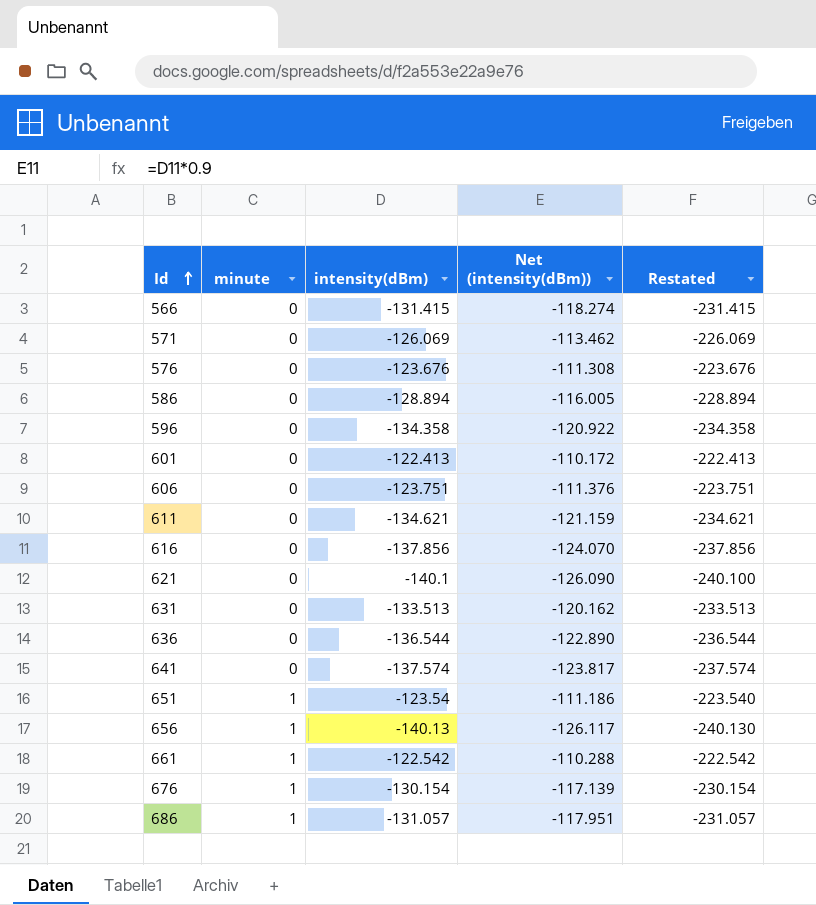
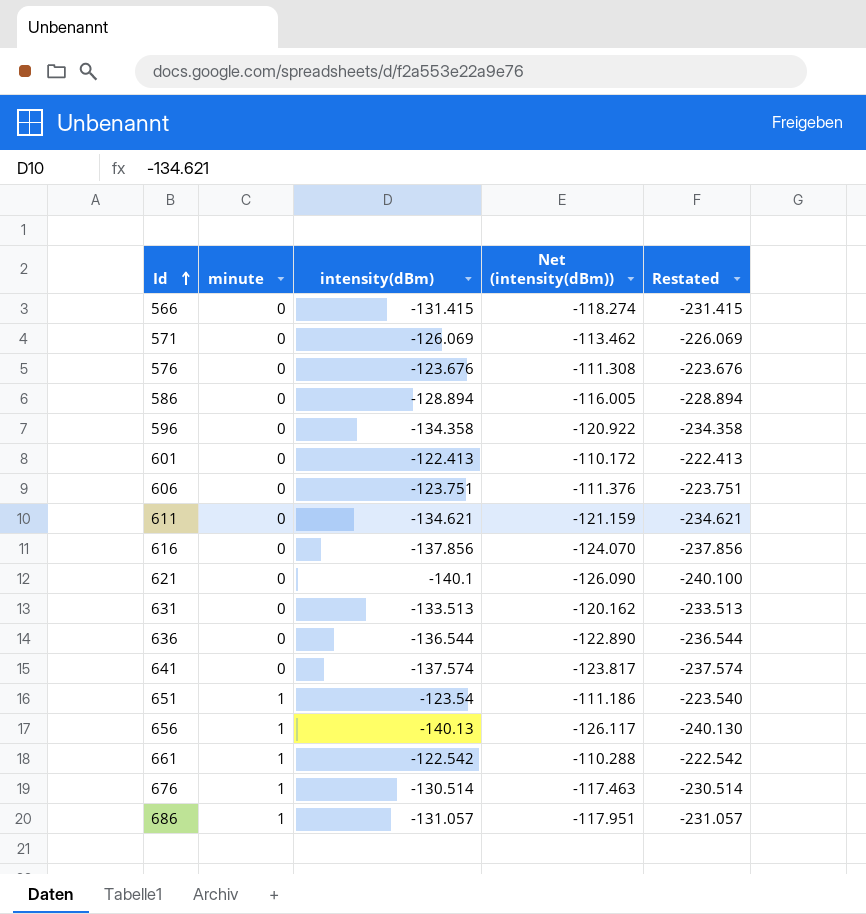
676 | intensity(dBm): -130.154 -> -130.514
676 | Net (intensity(dBm)): -117.139 -> -117.463
676 | Restated: -230.154 -> -230.514

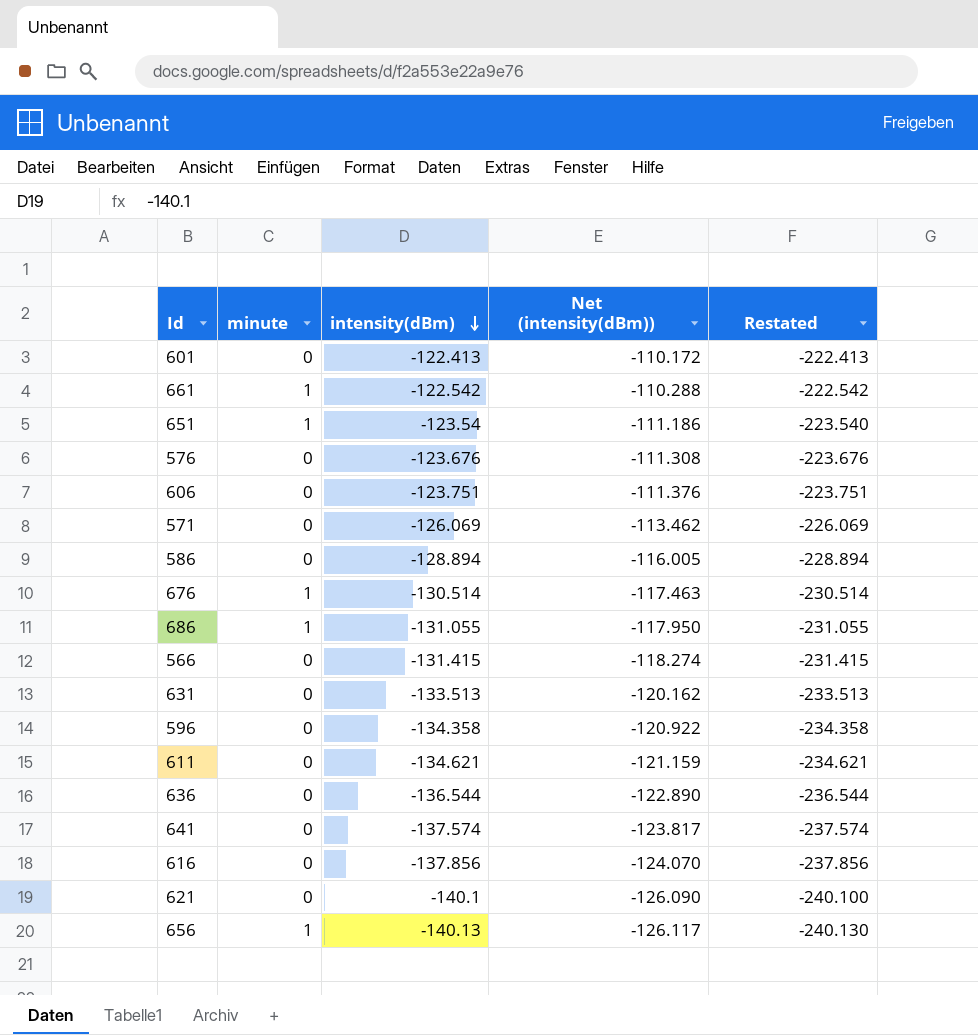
row order: Id ascending -> intensity(dBm) descending
686 | intensity(dBm): -131.057 -> -131.055
686 | Net (intensity(dBm)): -117.951 -> -117.950
686 | Restated: -231.057 -> -231.055

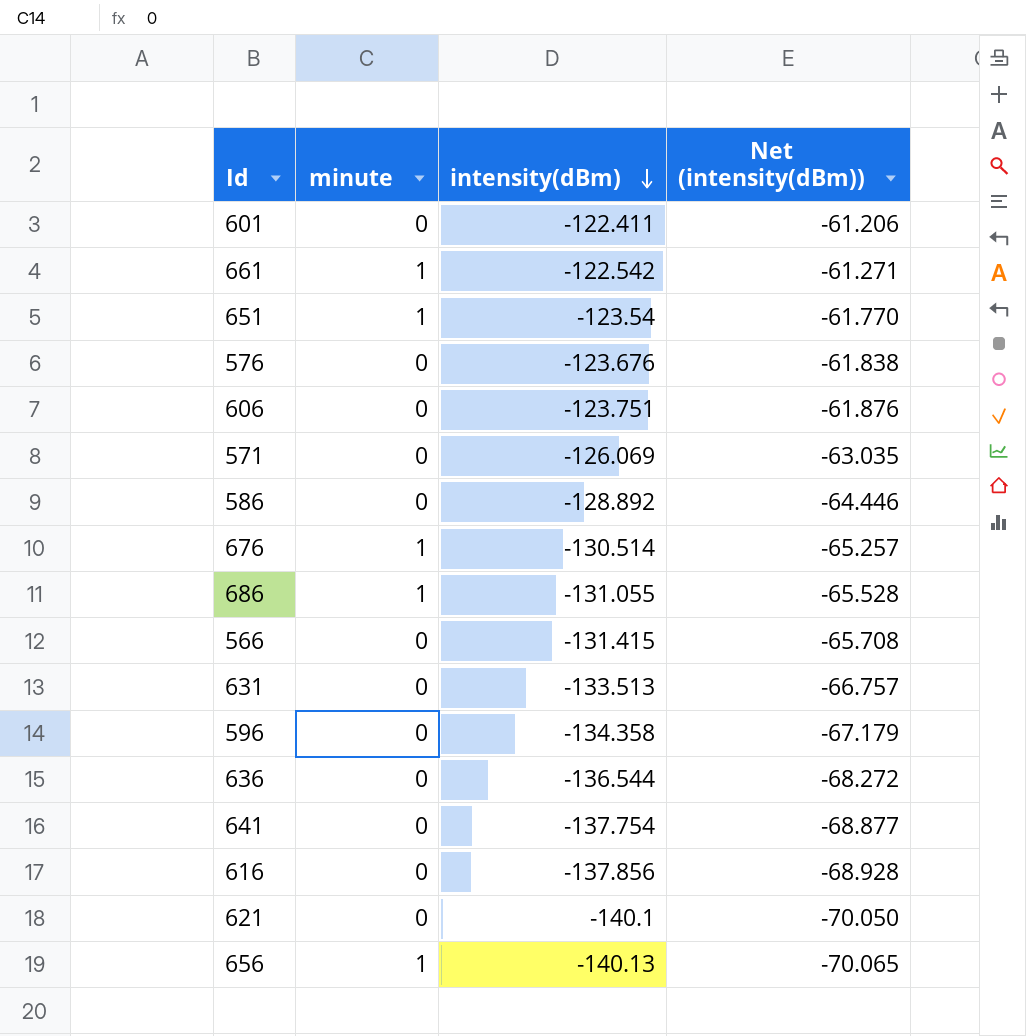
column Restated | formula: [intensity(dBm)] - 100 -> none
column Net (intensity(dBm)) | formula: [intensity(dBm)] * 0.9 -> [intensity(dBm)] * 0.5
row 611: 0 | -134.621 | -121.159 | -234.621 -> none
601 | intensity(dBm): -122.413 -> -122.411
586 | intensity(dBm): -128.894 -> -128.892
641 | intensity(dBm): -137.574 -> -137.754

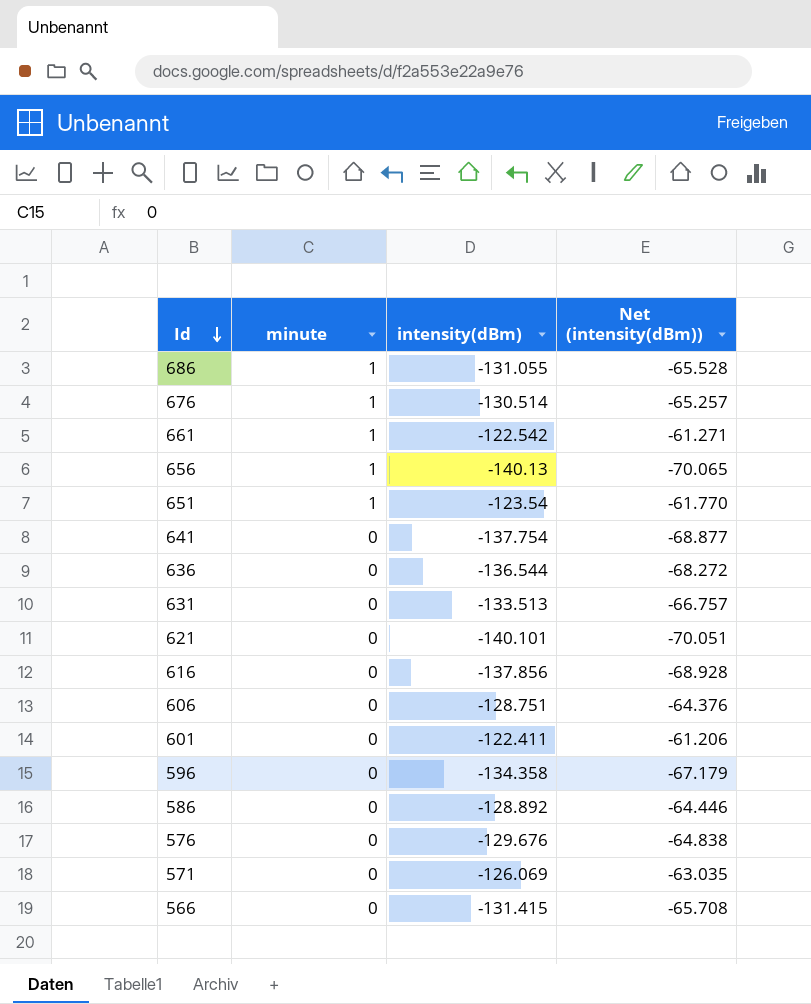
row order: intensity(dBm) descending -> Id descending
621 | intensity(dBm): -140.1 -> -140.101
621 | Net (intensity(dBm)): -70.050 -> -70.051
606 | intensity(dBm): -123.751 -> -128.751
606 | Net (intensity(dBm)): -61.876 -> -64.376
576 | intensity(dBm): -123.676 -> -129.676
576 | Net (intensity(dBm)): -61.838 -> -64.838

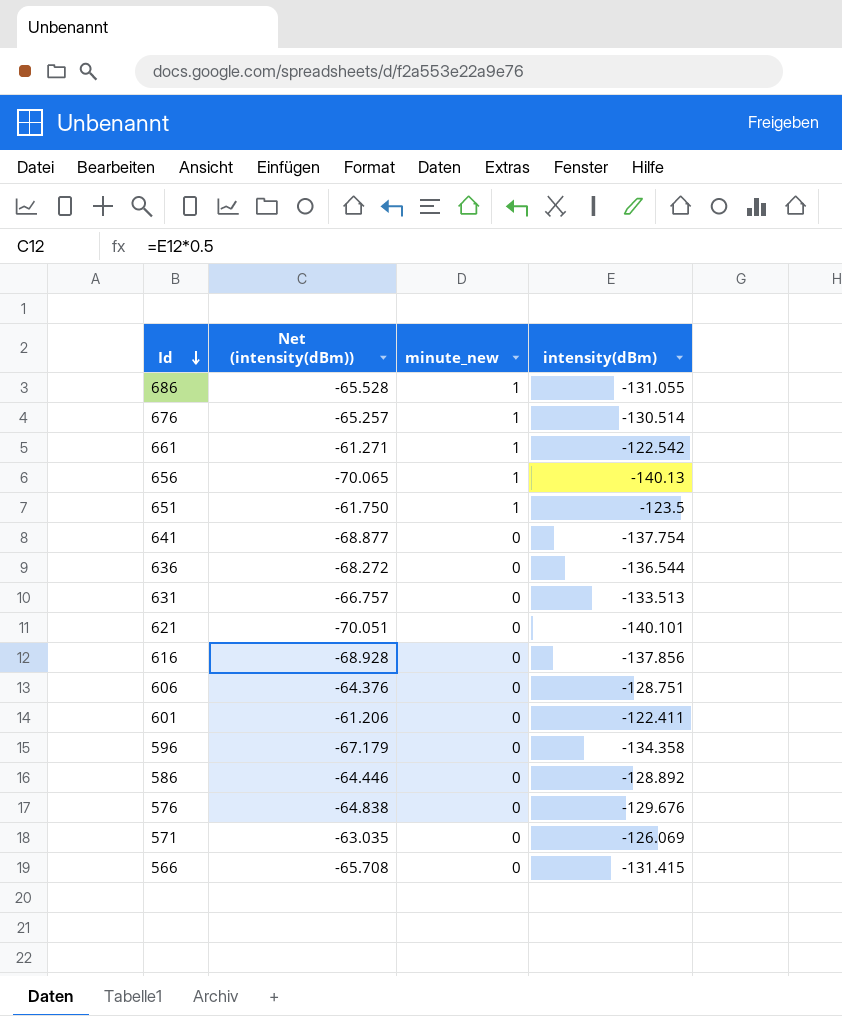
column Net (intensity(dBm)) | position: 4 -> 2
column name: minute -> minute_new
651 | Net (intensity(dBm)): -61.770 -> -61.750
651 | intensity(dBm): -123.54 -> -123.5

